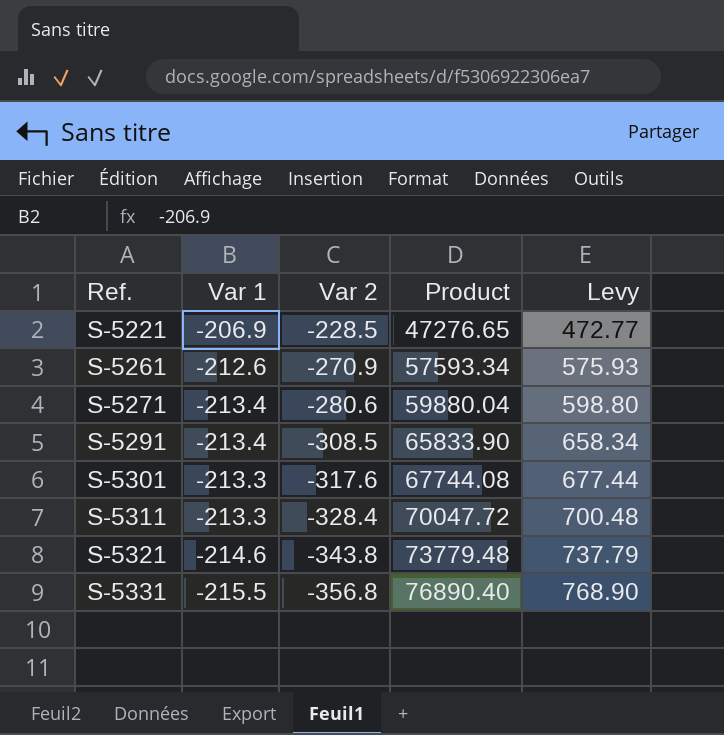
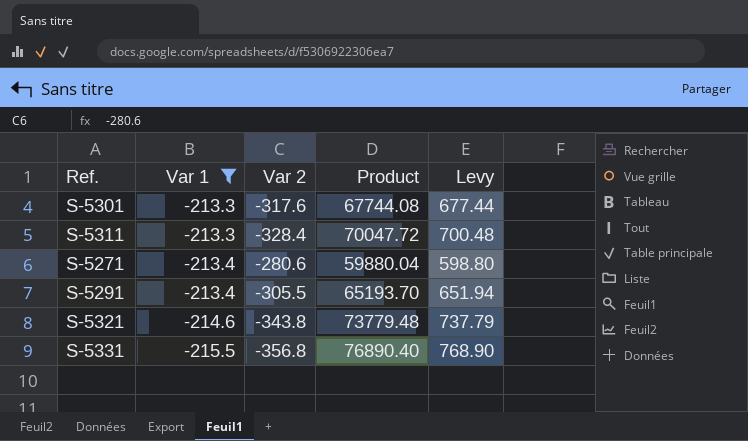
filter: none -> Var 1 <= -213.3
row order: Ref. ascending -> Var 1 descending
S-5291 | Var 2: -308.5 -> -305.5
S-5291 | Product: 65833.90 -> 65193.70
S-5291 | Levy: 658.34 -> 651.94

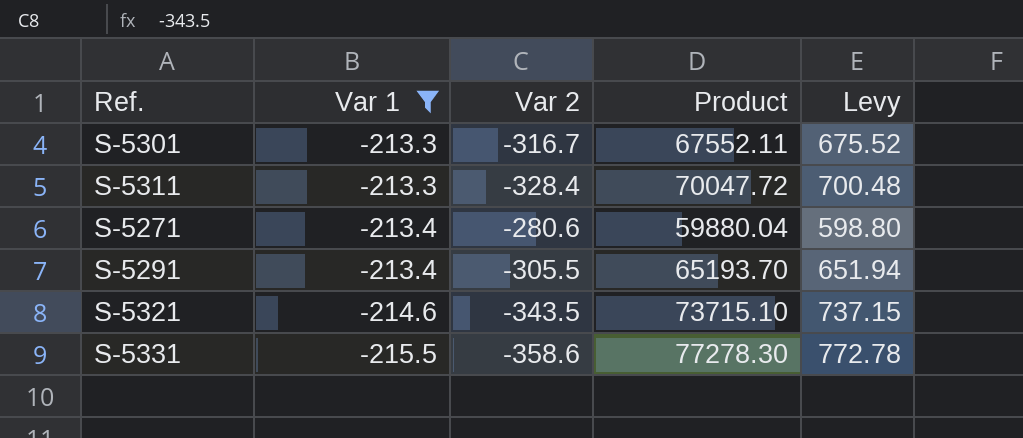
S-5301 | Var 2: -317.6 -> -316.7
S-5301 | Product: 67744.08 -> 67552.11
S-5301 | Levy: 677.44 -> 675.52
S-5321 | Var 2: -343.8 -> -343.5
S-5321 | Product: 73779.48 -> 73715.10
S-5321 | Levy: 737.79 -> 737.15
S-5331 | Var 2: -356.8 -> -358.6
S-5331 | Product: 76890.40 -> 77278.30
S-5331 | Levy: 768.90 -> 772.78

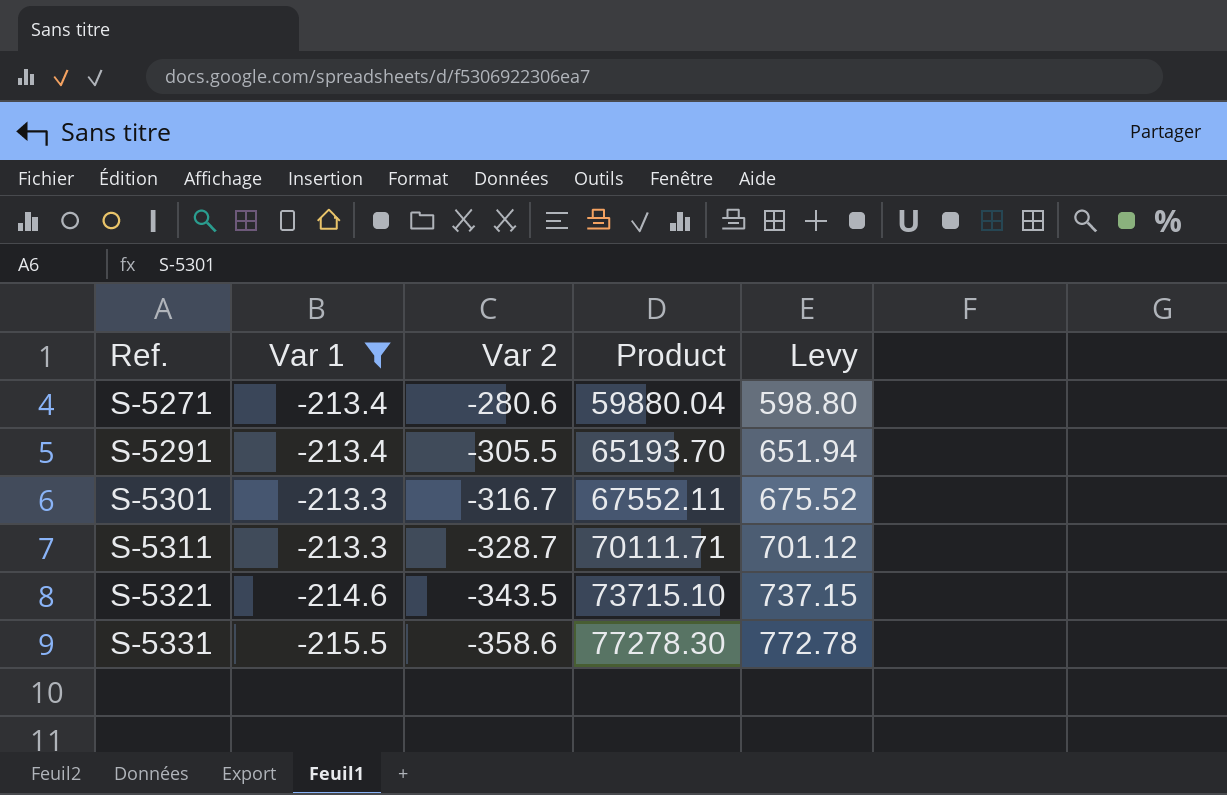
row order: Var 1 descending -> Ref. ascending
S-5311 | Var 2: -328.4 -> -328.7
S-5311 | Product: 70047.72 -> 70111.71
S-5311 | Levy: 700.48 -> 701.12

